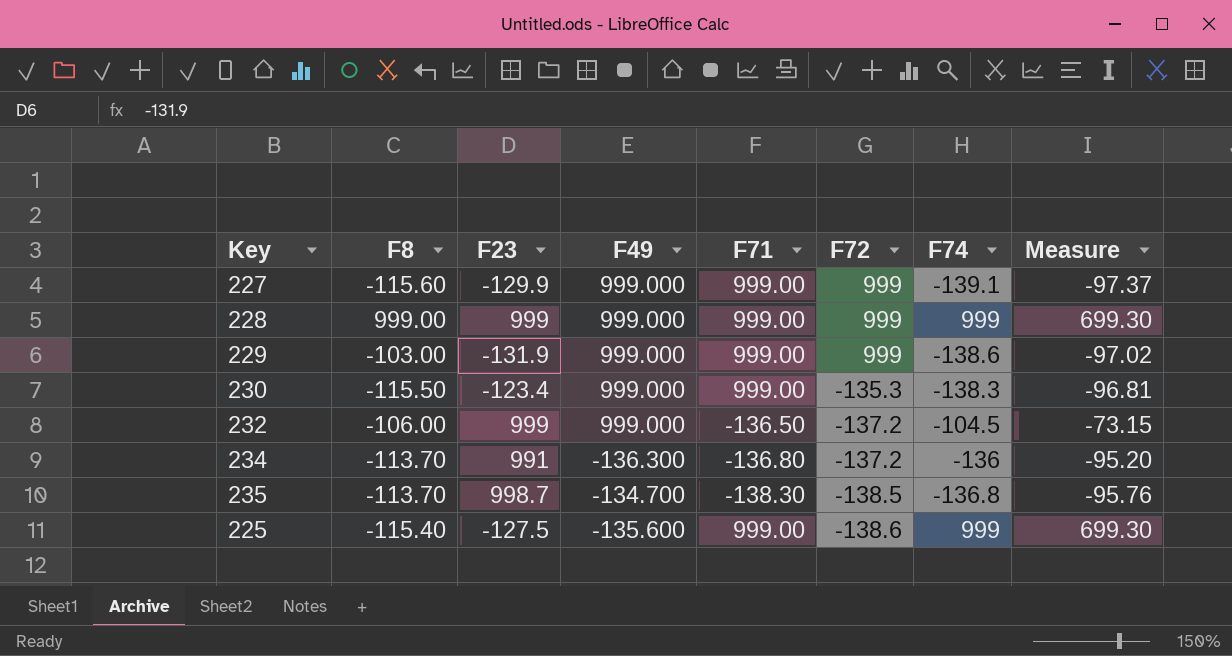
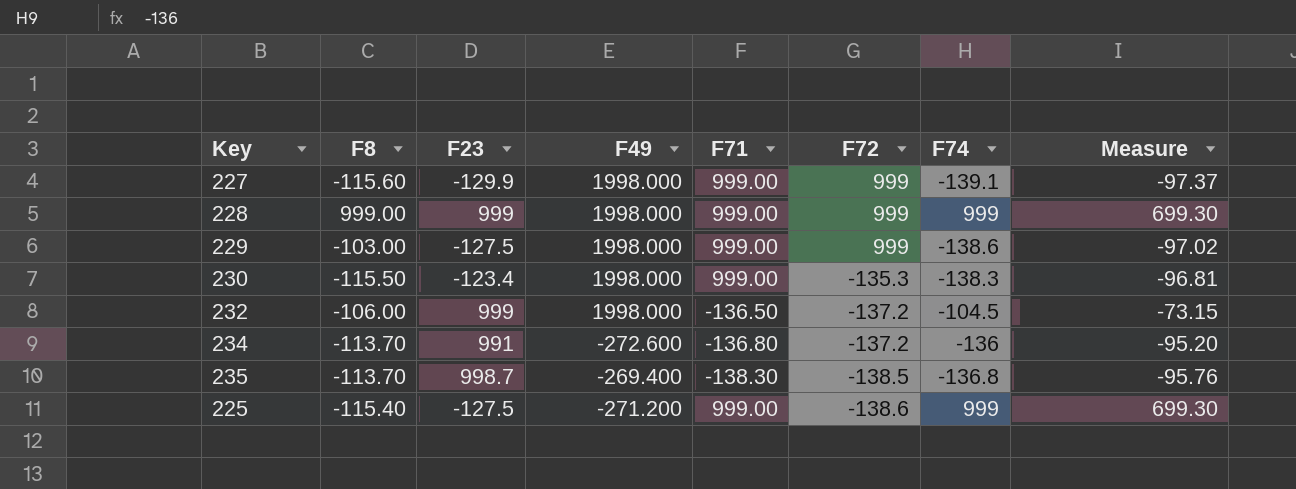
227 | F49: 999.000 -> 1998.000
228 | F49: 999.000 -> 1998.000
229 | F23: -131.9 -> -127.5
229 | F49: 999.000 -> 1998.000
230 | F49: 999.000 -> 1998.000
232 | F49: 999.000 -> 1998.000
234 | F49: -136.300 -> -272.600
235 | F49: -134.700 -> -269.400
225 | F49: -135.600 -> -271.200

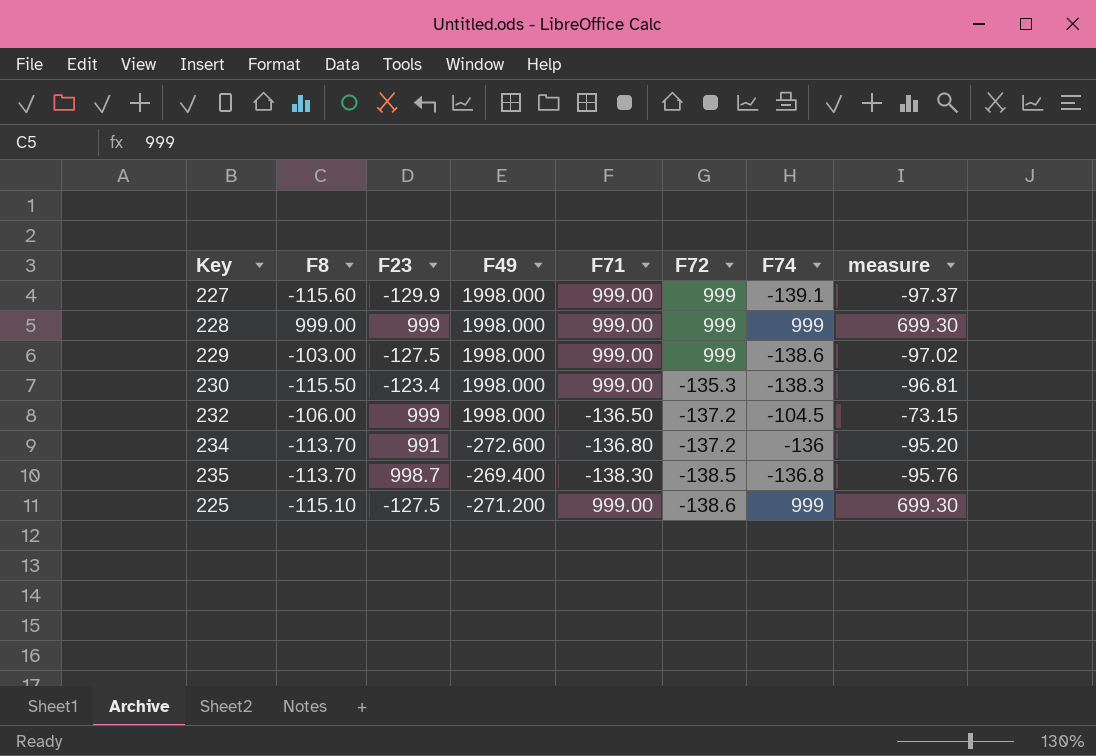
column name: Measure -> measure
225 | F8: -115.40 -> -115.10

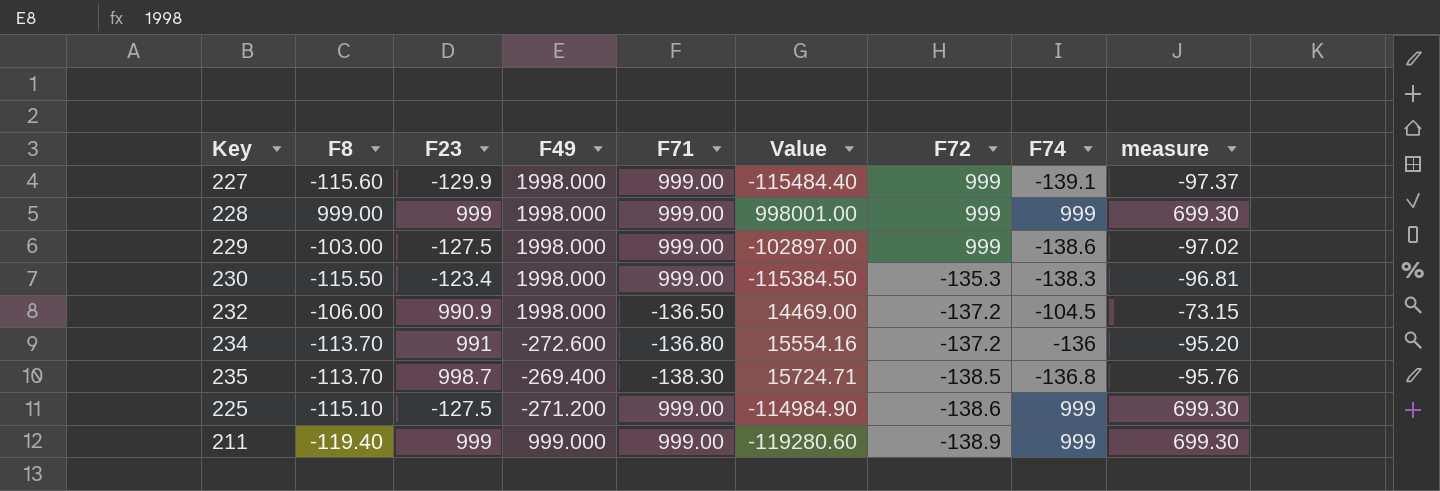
column Value | formula: none -> [F8] * [F71]
232 | F23: 999 -> 990.9
row 211: none -> -119.40 | 999 | 999.000 | 999.00 | -119280.60 | -138.9 | 999 | 699.30

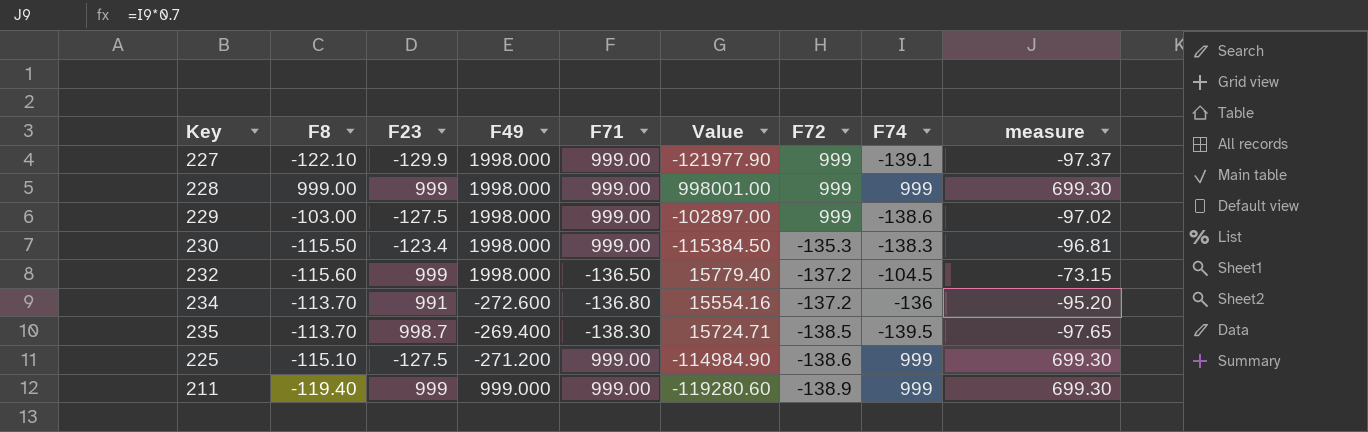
227 | F8: -115.60 -> -122.10
227 | Value: -115484.40 -> -121977.90
232 | F8: -106.00 -> -115.60
232 | F23: 990.9 -> 999
232 | Value: 14469.00 -> 15779.40
235 | F74: -136.8 -> -139.5
235 | measure: -95.76 -> -97.65

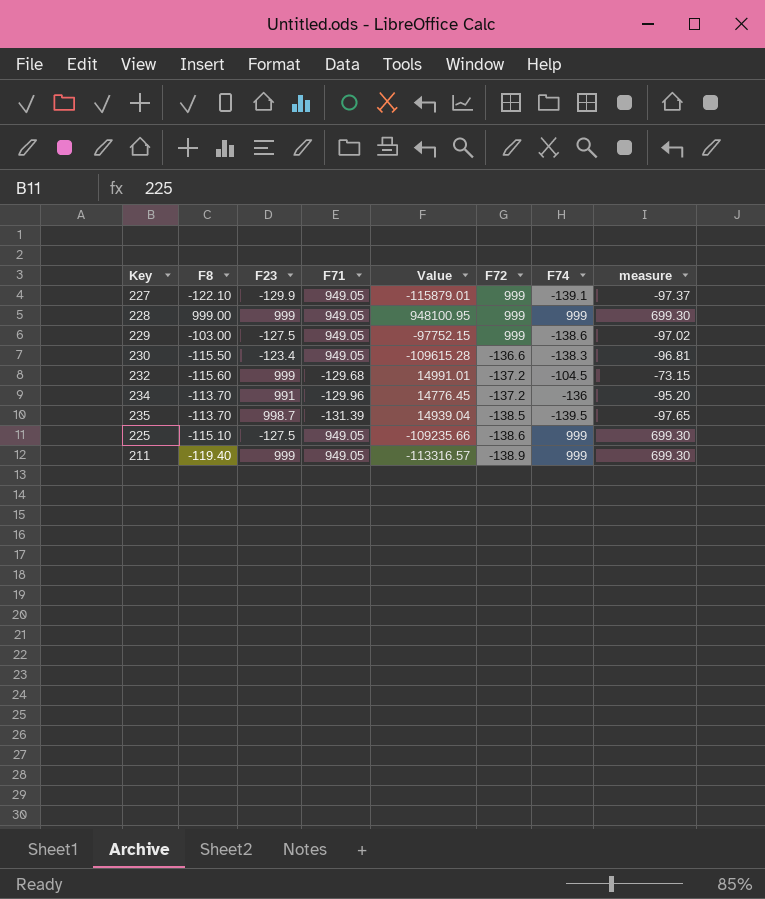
column F49 | position: 4 -> none
227 | F71: 999.00 -> 949.05
227 | Value: -121977.90 -> -115879.01
228 | F71: 999.00 -> 949.05
228 | Value: 998001.00 -> 948100.95
229 | F71: 999.00 -> 949.05
229 | Value: -102897.00 -> -97752.15
230 | F71: 999.00 -> 949.05
230 | Value: -115384.50 -> -109615.28
230 | F72: -135.3 -> -136.6
232 | F71: -136.50 -> -129.68
232 | Value: 15779.40 -> 14991.01
234 | F71: -136.80 -> -129.96
234 | Value: 15554.16 -> 14776.45
235 | F71: -138.30 -> -131.39
235 | Value: 15724.71 -> 14939.04
225 | F71: 999.00 -> 949.05
225 | Value: -114984.90 -> -109235.66
211 | F71: 999.00 -> 949.05
211 | Value: -119280.60 -> -113316.57

